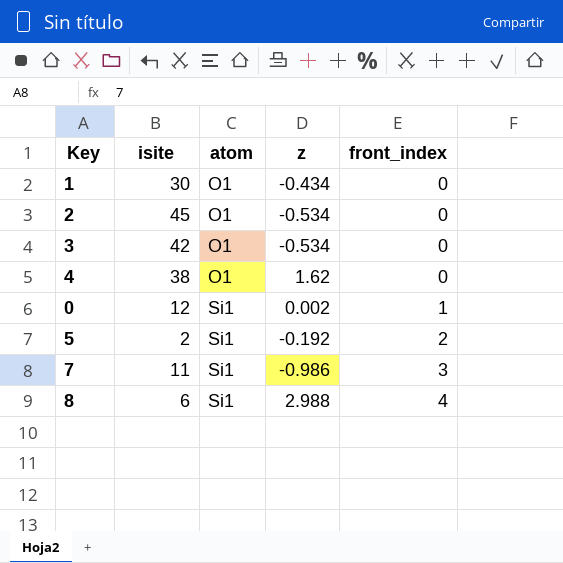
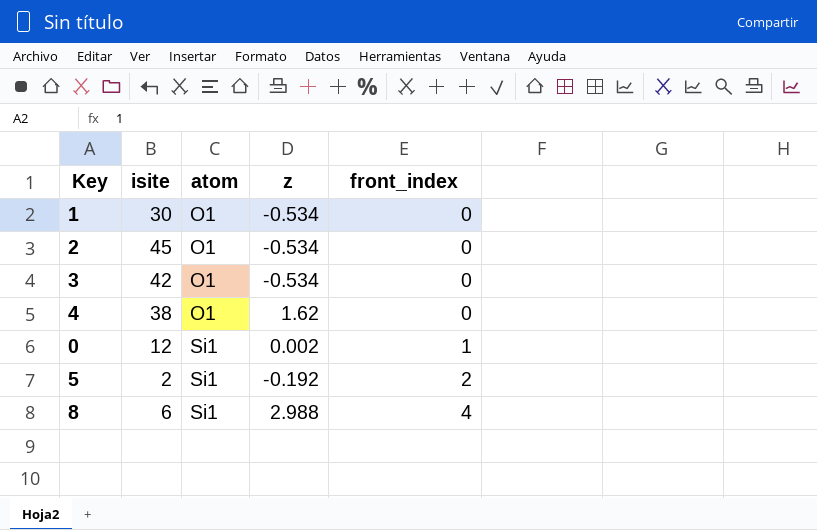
row 7: 11 | Si1 | -0.986 | 3 -> none
1 | z: -0.434 -> -0.534

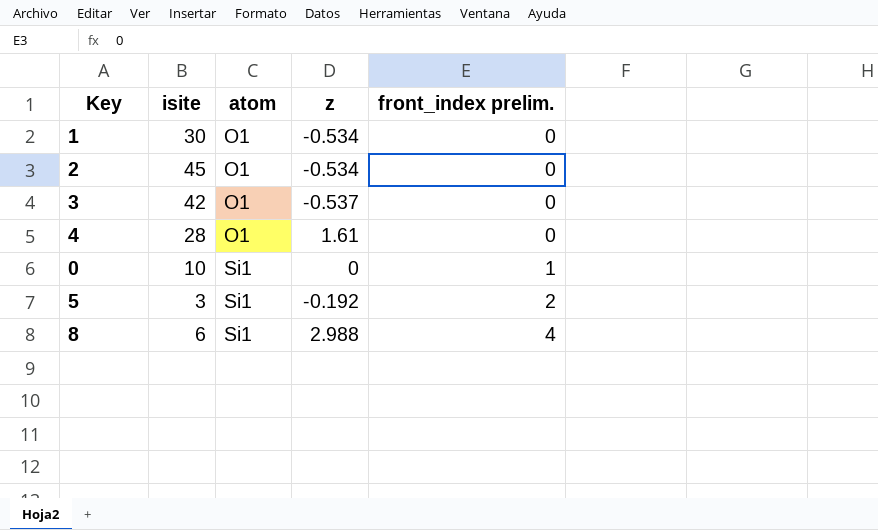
column name: front_index -> front_index prelim.
3 | z: -0.534 -> -0.537
4 | isite: 38 -> 28
4 | z: 1.62 -> 1.61
0 | isite: 12 -> 10
0 | z: 0.002 -> 0
5 | isite: 2 -> 3

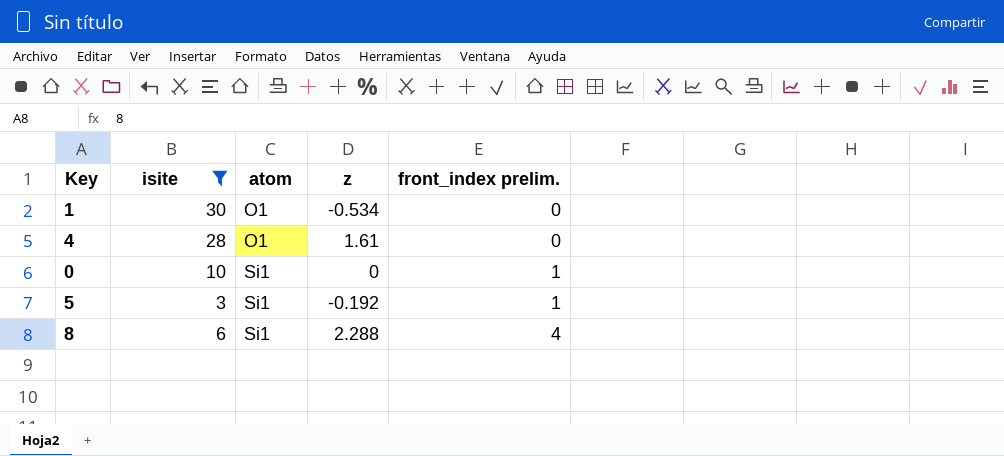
filter: none -> isite <= 30
5 | front_index prelim.: 2 -> 1
8 | z: 2.988 -> 2.288

